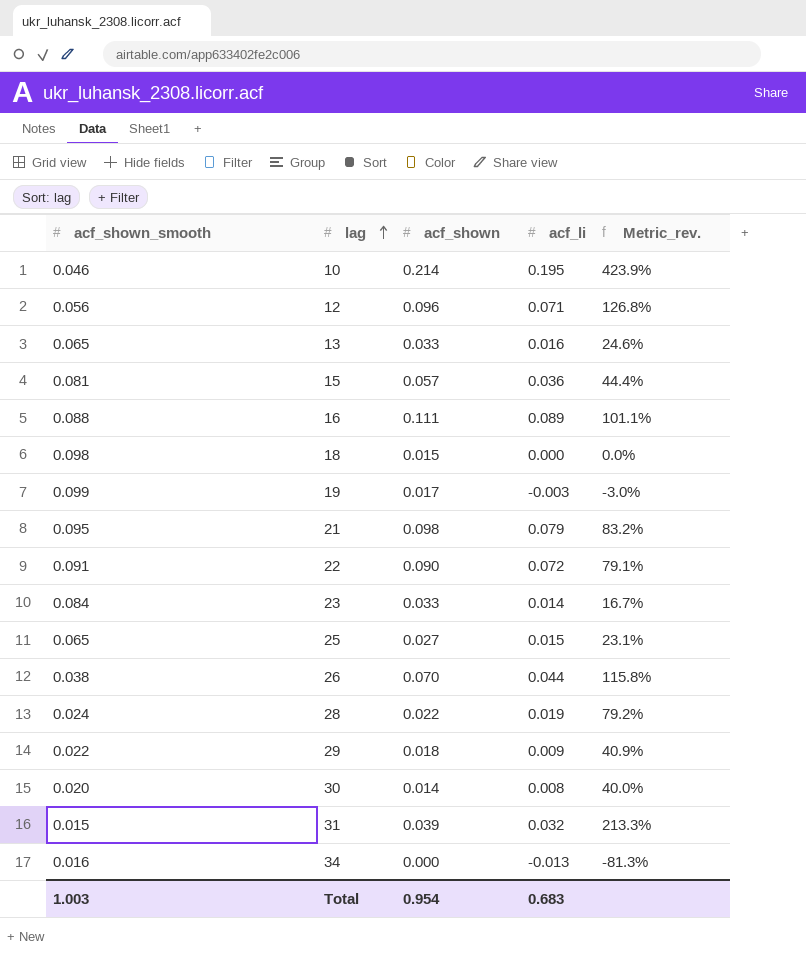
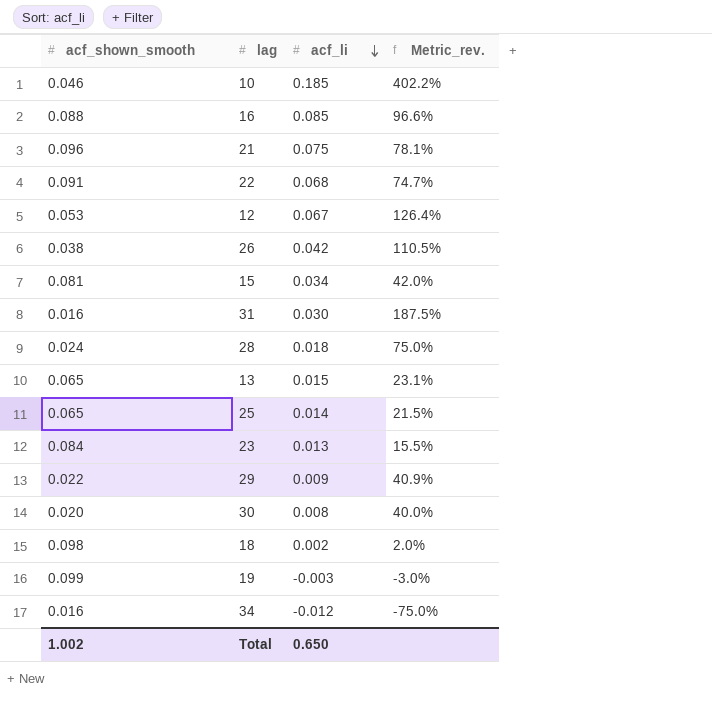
row order: lag ascending -> acf_li descending
column acf_shown | position: 3 -> none
10 | acf_li: 0.195 -> 0.185
10 | Metric_rev.: 423.9% -> 402.2%
16 | acf_li: 0.089 -> 0.085
16 | Metric_rev.: 101.1% -> 96.6%
21 | acf_shown_smooth: 0.095 -> 0.096
21 | acf_li: 0.079 -> 0.075
21 | Metric_rev.: 83.2% -> 78.1%
22 | acf_li: 0.072 -> 0.068
22 | Metric_rev.: 79.1% -> 74.7%
12 | acf_shown_smooth: 0.056 -> 0.053
12 | acf_li: 0.071 -> 0.067
12 | Metric_rev.: 126.8% -> 126.4%
26 | acf_li: 0.044 -> 0.042
26 | Metric_rev.: 115.8% -> 110.5%
15 | acf_li: 0.036 -> 0.034
15 | Metric_rev.: 44.4% -> 42.0%
31 | acf_shown_smooth: 0.015 -> 0.016
31 | acf_li: 0.032 -> 0.030
31 | Metric_rev.: 213.3% -> 187.5%
28 | acf_li: 0.019 -> 0.018
28 | Metric_rev.: 79.2% -> 75.0%
13 | acf_li: 0.016 -> 0.015
13 | Metric_rev.: 24.6% -> 23.1%
25 | acf_li: 0.015 -> 0.014
25 | Metric_rev.: 23.1% -> 21.5%
23 | acf_li: 0.014 -> 0.013
23 | Metric_rev.: 16.7% -> 15.5%
18 | acf_li: 0.000 -> 0.002
18 | Metric_rev.: 0.0% -> 2.0%
34 | acf_li: -0.013 -> -0.012
34 | Metric_rev.: -81.3% -> -75.0%
Total | acf_shown_smooth: 1.003 -> 1.002
Total | acf_li: 0.683 -> 0.650

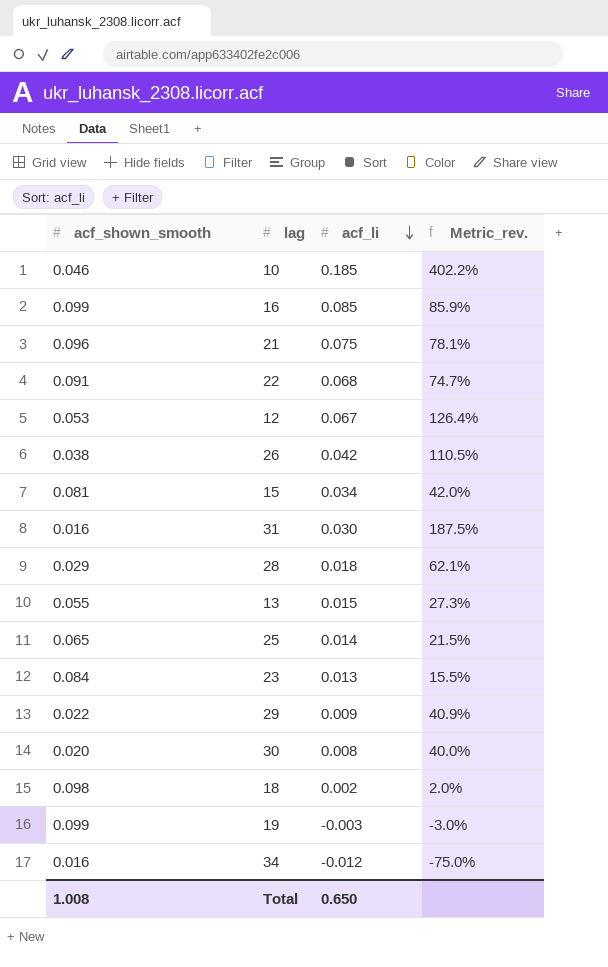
16 | acf_shown_smooth: 0.088 -> 0.099
16 | Metric_rev.: 96.6% -> 85.9%
28 | acf_shown_smooth: 0.024 -> 0.029
28 | Metric_rev.: 75.0% -> 62.1%
13 | acf_shown_smooth: 0.065 -> 0.055
13 | Metric_rev.: 23.1% -> 27.3%
Total | acf_shown_smooth: 1.002 -> 1.008

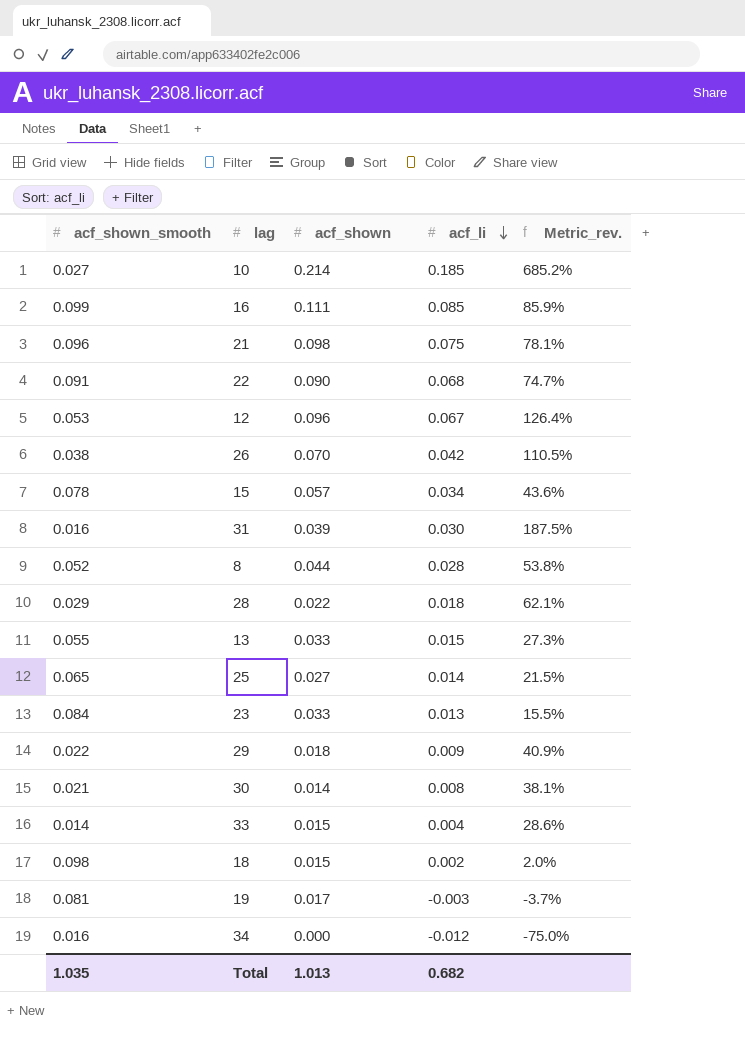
column acf_shown | position: none -> 3
10 | acf_shown_smooth: 0.046 -> 0.027
10 | Metric_rev.: 402.2% -> 685.2%
15 | acf_shown_smooth: 0.081 -> 0.078
15 | Metric_rev.: 42.0% -> 43.6%
row 8: none -> 0.052 | 0.044 | 0.028 | 53.8%
30 | acf_shown_smooth: 0.020 -> 0.021
30 | Metric_rev.: 40.0% -> 38.1%
row 33: none -> 0.014 | 0.015 | 0.004 | 28.6%
19 | acf_shown_smooth: 0.099 -> 0.081
19 | Metric_rev.: -3.0% -> -3.7%
Total | acf_shown_smooth: 1.008 -> 1.035
Total | acf_li: 0.650 -> 0.682

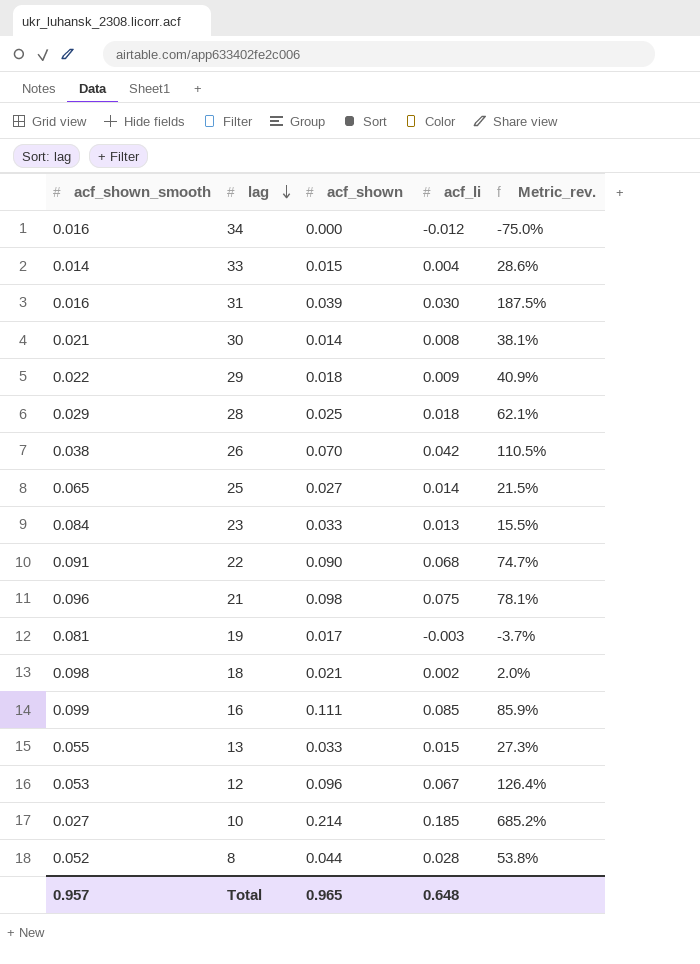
row order: acf_li descending -> lag descending
row 15: 0.078 | 0.057 | 0.034 | 43.6% -> none
28 | acf_shown: 0.022 -> 0.025
18 | acf_shown: 0.015 -> 0.021
Total | acf_shown_smooth: 1.035 -> 0.957
Total | acf_shown: 1.013 -> 0.965
Total | acf_li: 0.682 -> 0.648

